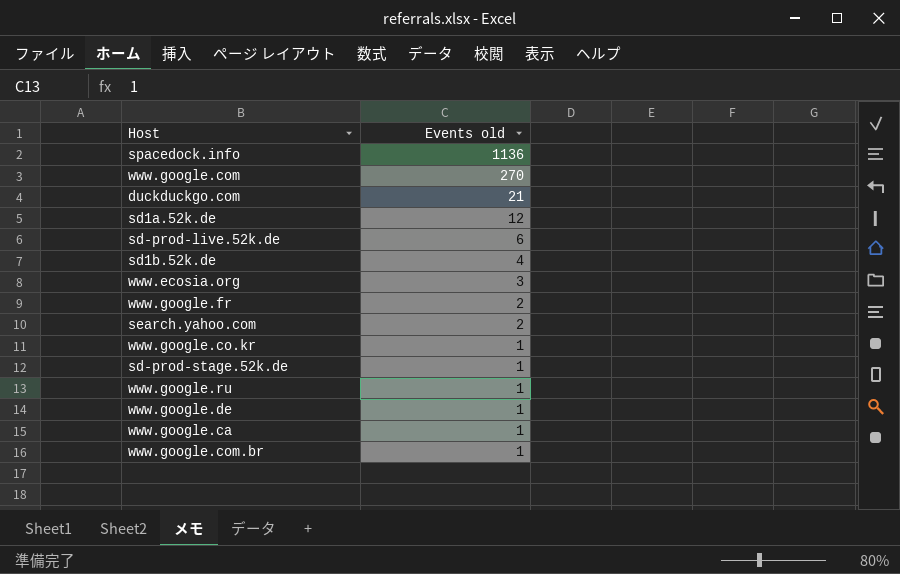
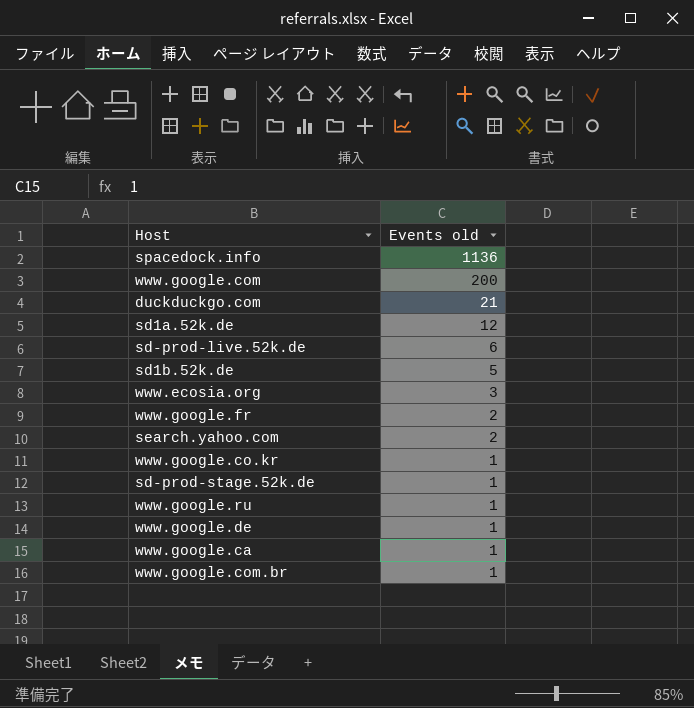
www.google.com | Events old: 270 -> 200
sd1b.52k.de | Events old: 4 -> 5

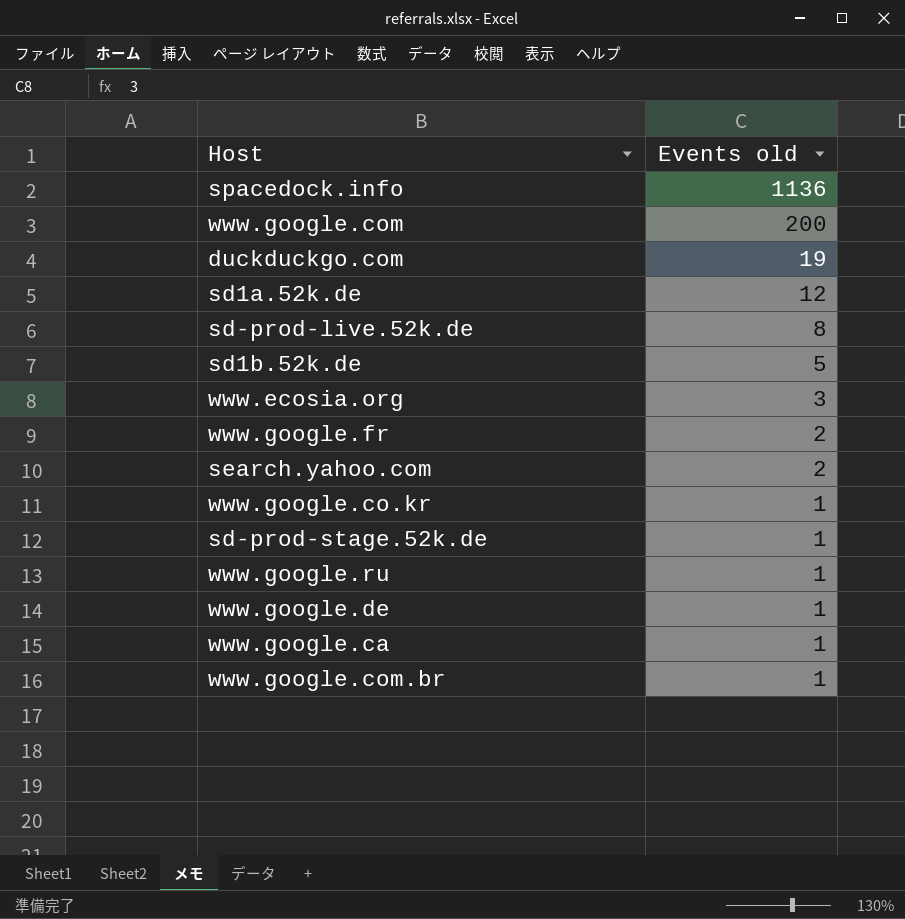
duckduckgo.com | Events old: 21 -> 19
sd-prod-live.52k.de | Events old: 6 -> 8

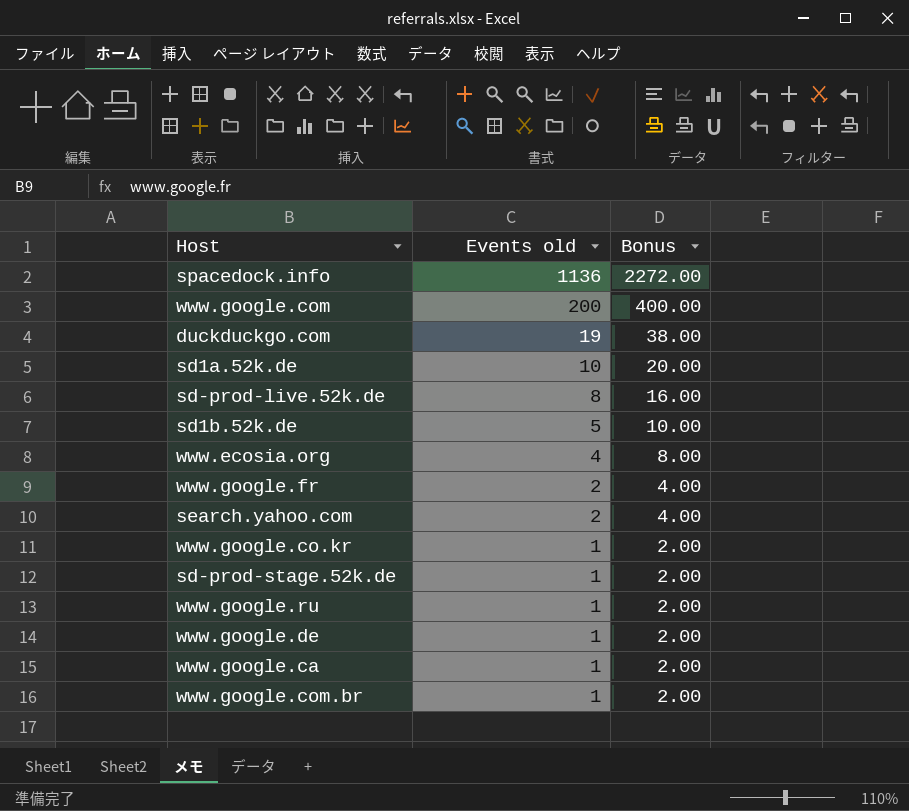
column Bonus | formula: none -> [Events old] * 2
sd1a.52k.de | Events old: 12 -> 10
www.ecosia.org | Events old: 3 -> 4

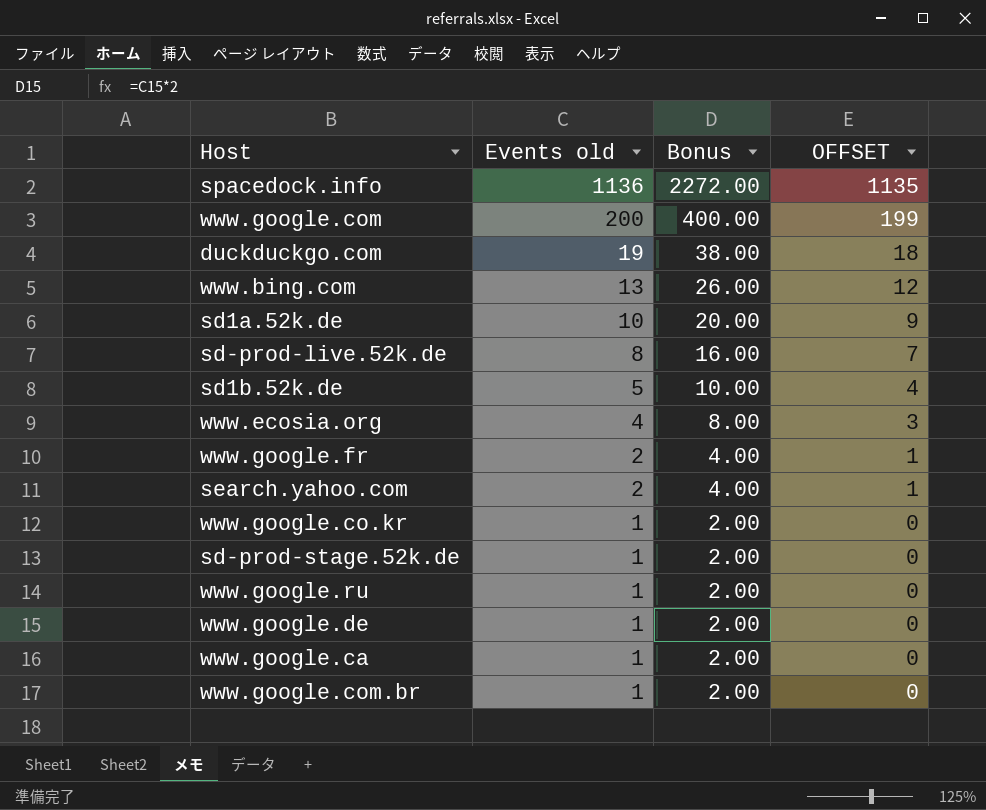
column OFFSET | formula: none -> [Events old] - 1
row www.bing.com: none -> 13 | 26.00 | 12

